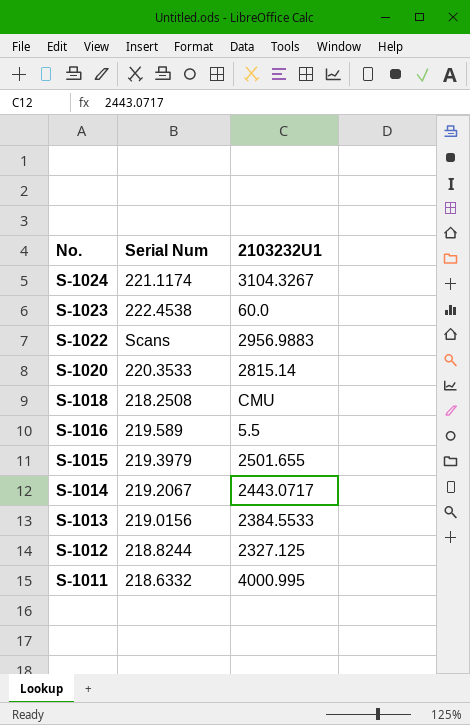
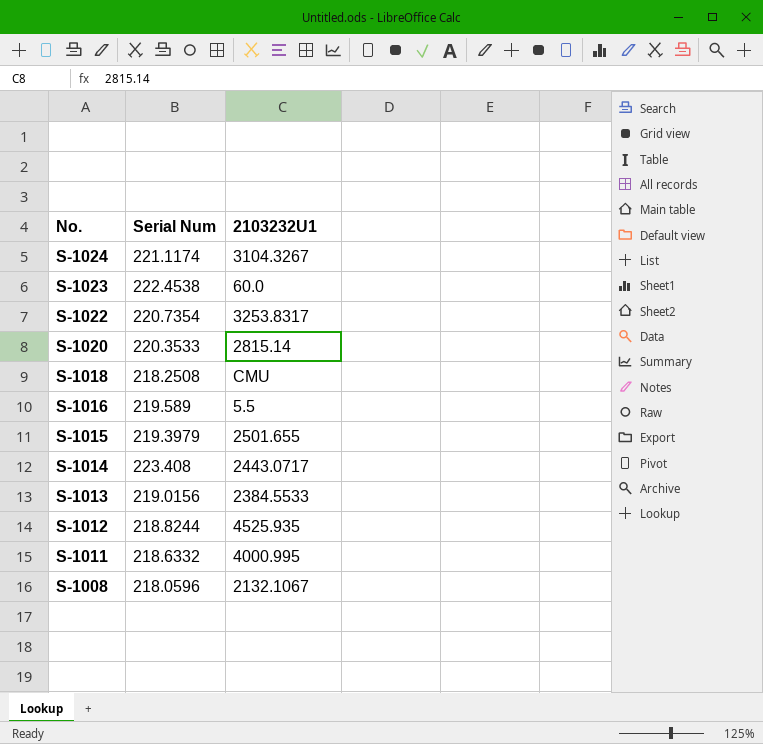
S-1022 | Serial Num: Scans -> 220.7354
S-1022 | 2103232U1: 2956.9883 -> 3253.8317
S-1014 | Serial Num: 219.2067 -> 223.408
S-1012 | 2103232U1: 2327.125 -> 4525.935
row S-1008: none -> 218.0596 | 2132.1067

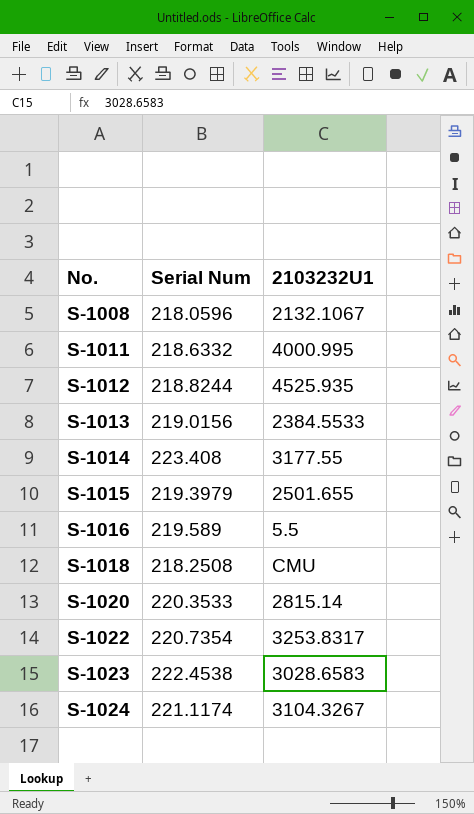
row order: No. descending -> No. ascending
S-1014 | 2103232U1: 2443.0717 -> 3177.55
S-1023 | 2103232U1: 60.0 -> 3028.6583

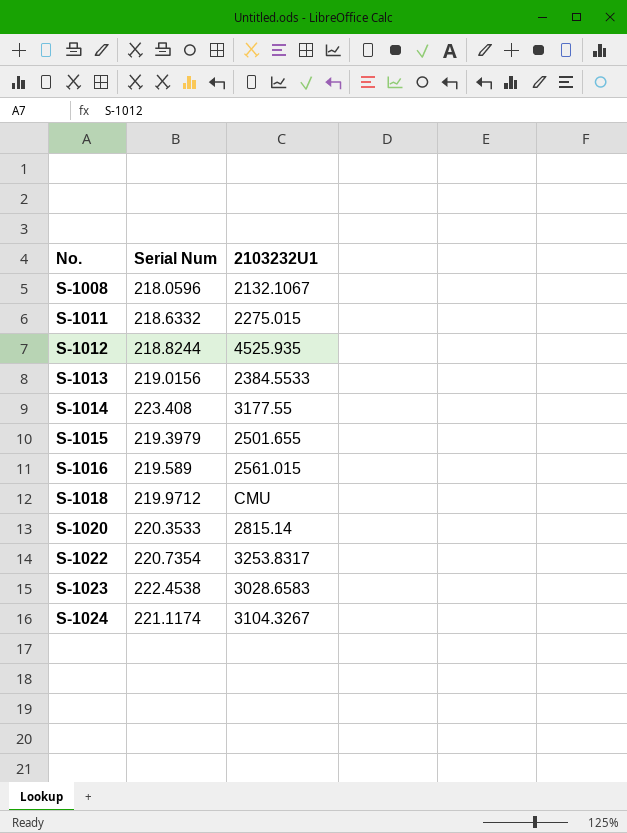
S-1011 | 2103232U1: 4000.995 -> 2275.015
S-1016 | 2103232U1: 5.5 -> 2561.015
S-1018 | Serial Num: 218.2508 -> 219.9712

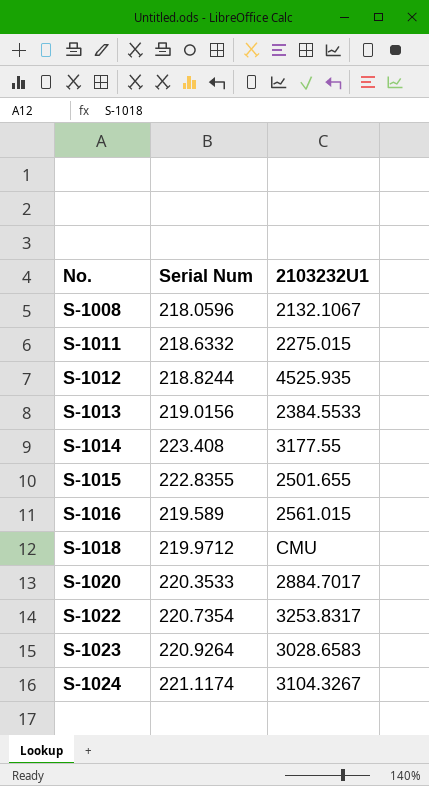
S-1015 | Serial Num: 219.3979 -> 222.8355
S-1020 | 2103232U1: 2815.14 -> 2884.7017
S-1023 | Serial Num: 222.4538 -> 220.9264

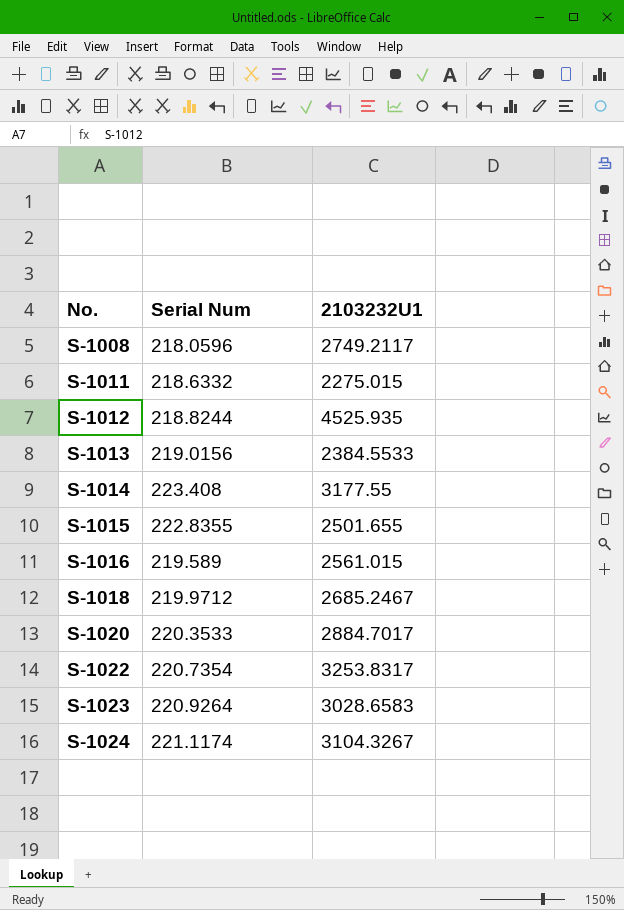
S-1008 | 2103232U1: 2132.1067 -> 2749.2117
S-1018 | 2103232U1: CMU -> 2685.2467

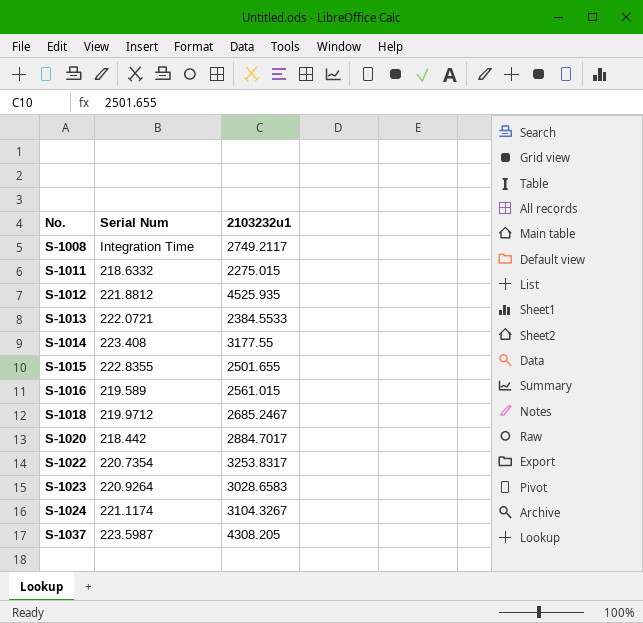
column name: 2103232U1 -> 2103232u1
S-1008 | Serial Num: 218.0596 -> Integration Time
S-1012 | Serial Num: 218.8244 -> 221.8812
S-1013 | Serial Num: 219.0156 -> 222.0721
S-1020 | Serial Num: 220.3533 -> 218.442
row S-1037: none -> 223.5987 | 4308.205

